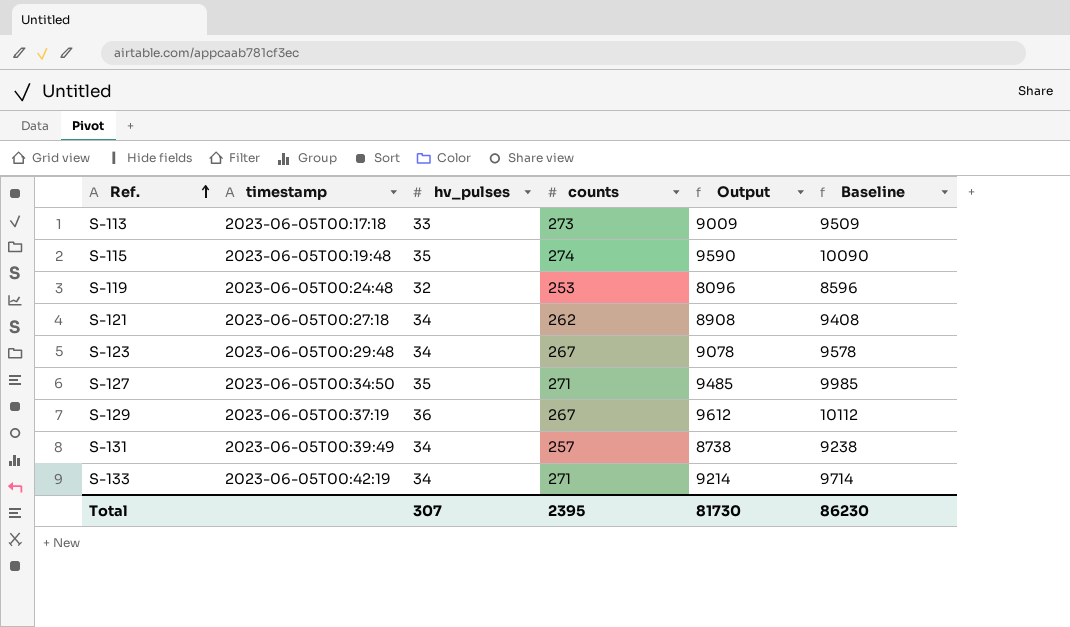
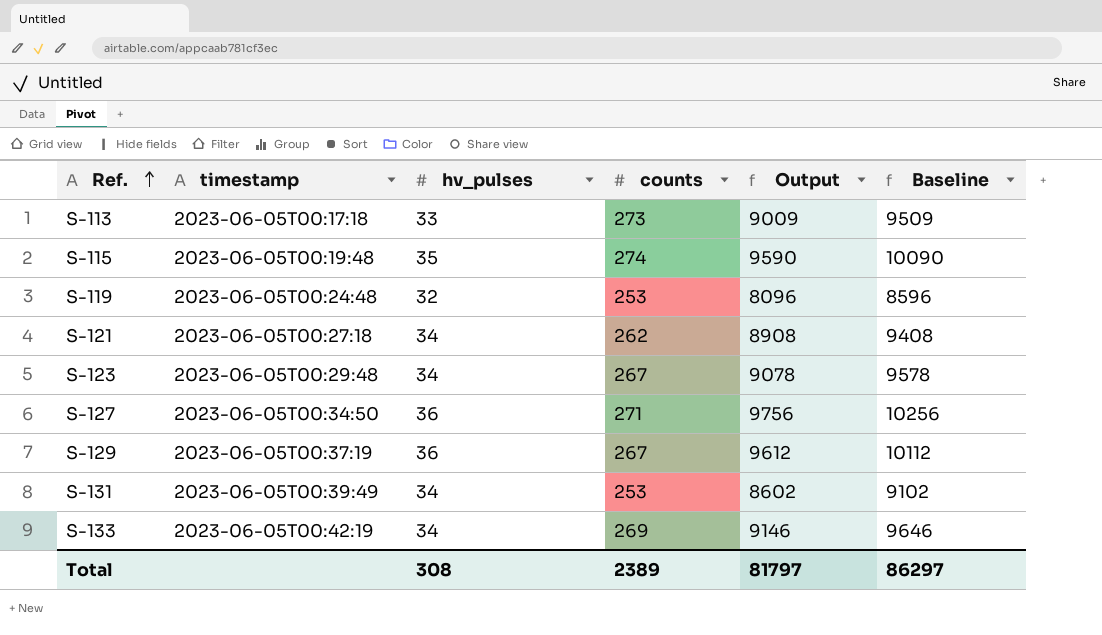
S-127 | hv_pulses: 35 -> 36
S-127 | Output: 9485 -> 9756
S-127 | Baseline: 9985 -> 10256
S-131 | counts: 257 -> 253
S-131 | Output: 8738 -> 8602
S-131 | Baseline: 9238 -> 9102
S-133 | counts: 271 -> 269
S-133 | Output: 9214 -> 9146
S-133 | Baseline: 9714 -> 9646
Total | hv_pulses: 307 -> 308
Total | counts: 2395 -> 2389
Total | Output: 81730 -> 81797
Total | Baseline: 86230 -> 86297

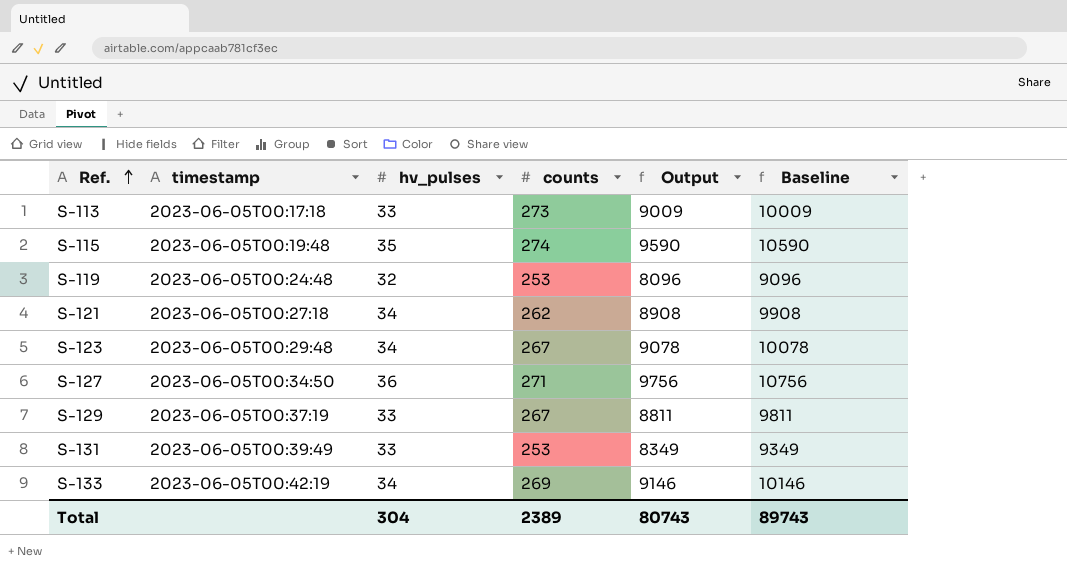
column Baseline | formula: [Output] + 500 -> [Output] + 1000
S-129 | hv_pulses: 36 -> 33
S-129 | Output: 9612 -> 8811
S-131 | hv_pulses: 34 -> 33
S-131 | Output: 8602 -> 8349
Total | hv_pulses: 308 -> 304
Total | Output: 81797 -> 80743
Total | Baseline: 86297 -> 89743

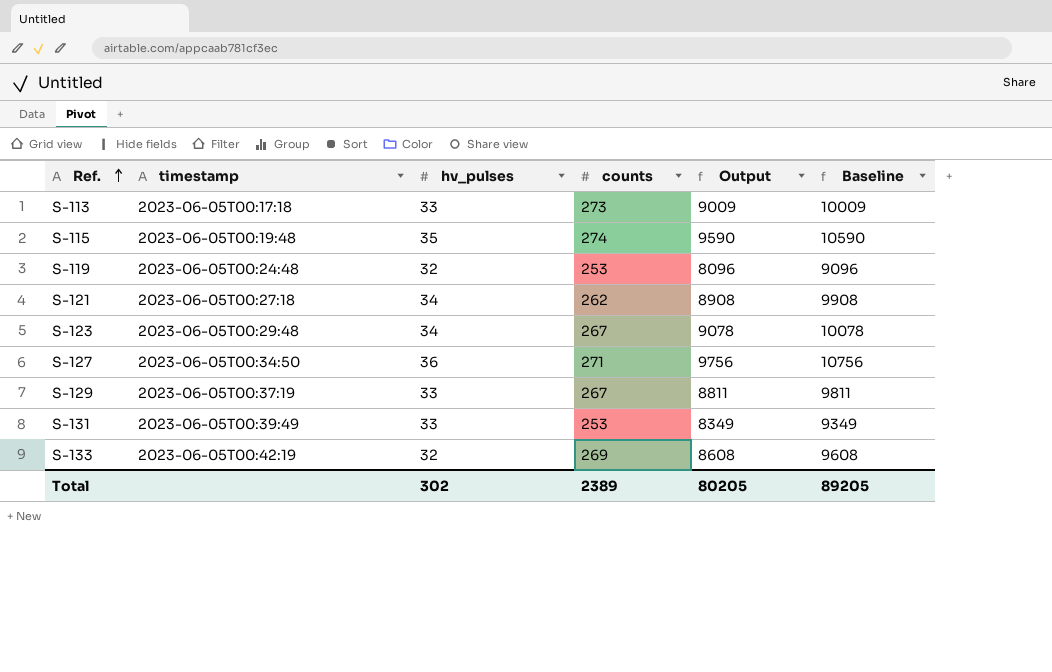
S-133 | hv_pulses: 34 -> 32
S-133 | Output: 9146 -> 8608
S-133 | Baseline: 10146 -> 9608
Total | hv_pulses: 304 -> 302
Total | Output: 80743 -> 80205
Total | Baseline: 89743 -> 89205

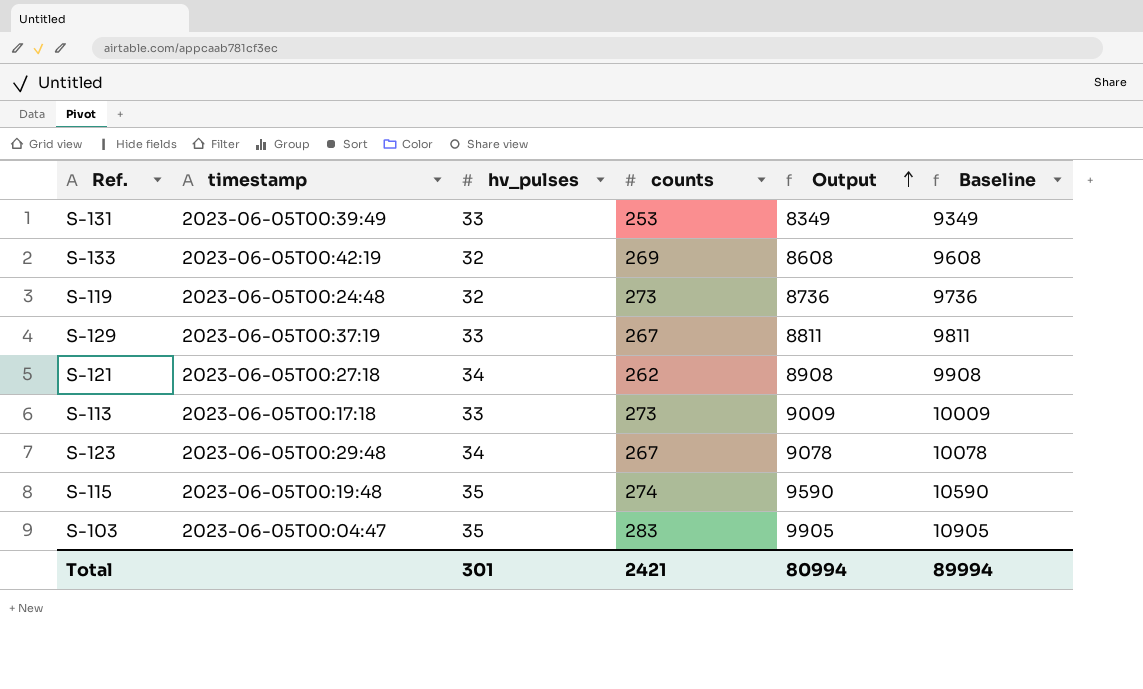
row order: Ref. ascending -> Output ascending
row S-127: 2023-06-05T00:34:50 | 36 | 271 | 9756 | 10756 -> none
S-119 | counts: 253 -> 273
S-119 | Output: 8096 -> 8736
S-119 | Baseline: 9096 -> 9736
row S-103: none -> 2023-06-05T00:04:47 | 35 | 283 | 9905 | 10905
Total | hv_pulses: 302 -> 301
Total | counts: 2389 -> 2421
Total | Output: 80205 -> 80994
Total | Baseline: 89205 -> 89994

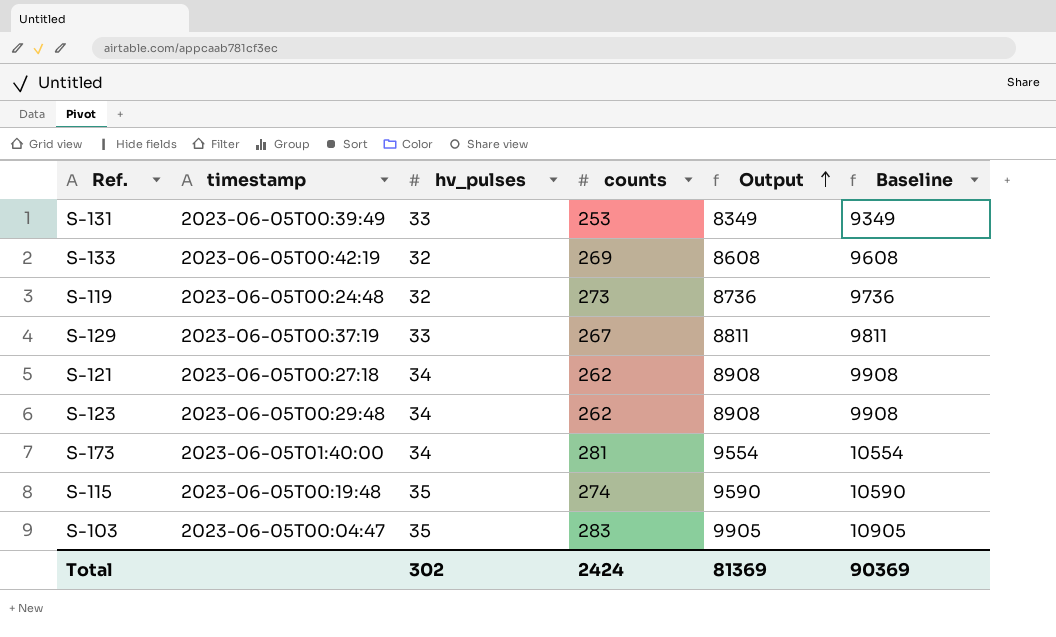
row S-113: 2023-06-05T00:17:18 | 33 | 273 | 9009 | 10009 -> none
S-123 | counts: 267 -> 262
S-123 | Output: 9078 -> 8908
S-123 | Baseline: 10078 -> 9908
row S-173: none -> 2023-06-05T01:40:00 | 34 | 281 | 9554 | 10554
Total | hv_pulses: 301 -> 302
Total | counts: 2421 -> 2424
Total | Output: 80994 -> 81369
Total | Baseline: 89994 -> 90369

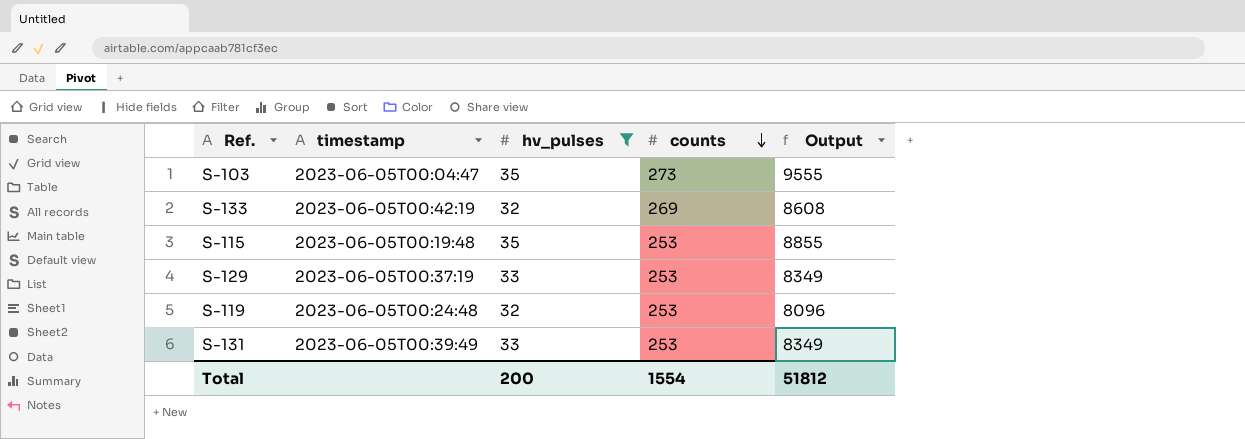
filter: none -> hv_pulses != 34
row order: Output ascending -> counts descending
column Baseline | formula: [Output] + 1000 -> none
S-103 | counts: 283 -> 273
S-103 | Output: 9905 -> 9555
S-115 | counts: 274 -> 253
S-115 | Output: 9590 -> 8855
S-129 | counts: 267 -> 253
S-129 | Output: 8811 -> 8349
S-119 | counts: 273 -> 253
S-119 | Output: 8736 -> 8096
Total | hv_pulses: 302 -> 200
Total | counts: 2424 -> 1554
Total | Output: 81369 -> 51812

